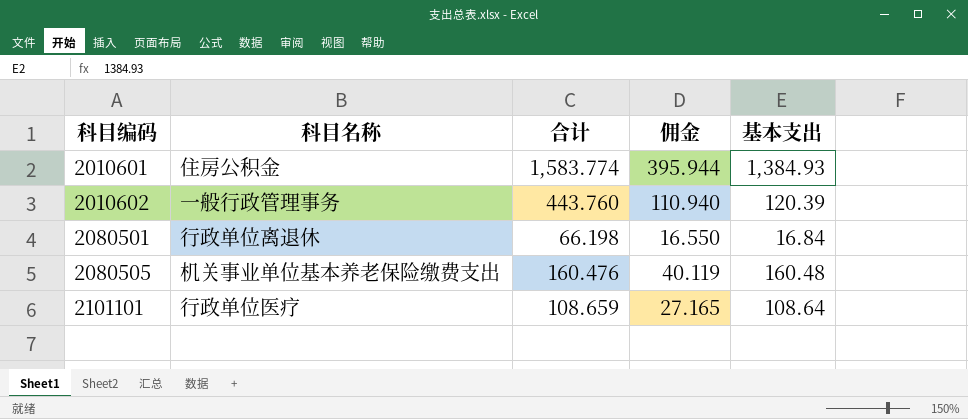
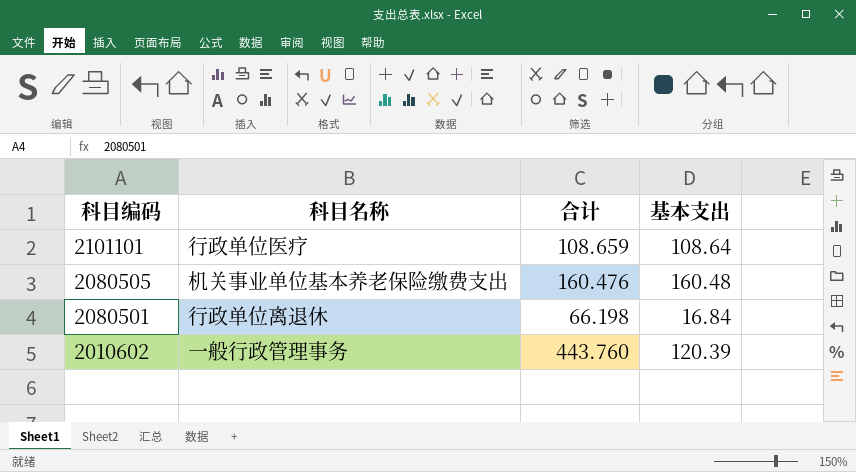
row order: 科目编码 ascending -> 科目编码 descending
column 佣金 | formula: [合计] * 0.25 -> none
row 2010601: 住房公积金 | 1,583.774 | 395.944 | 1,384.93 -> none

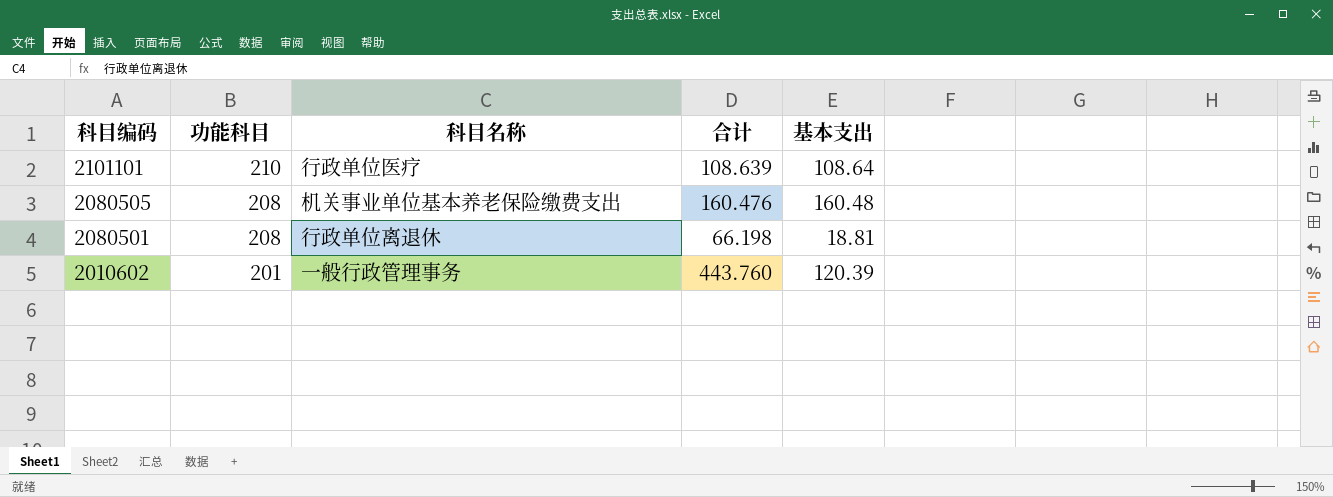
column 功能科目 | position: none -> 2
2101101 | 合计: 108.659 -> 108.639
2080501 | 基本支出: 16.84 -> 18.81

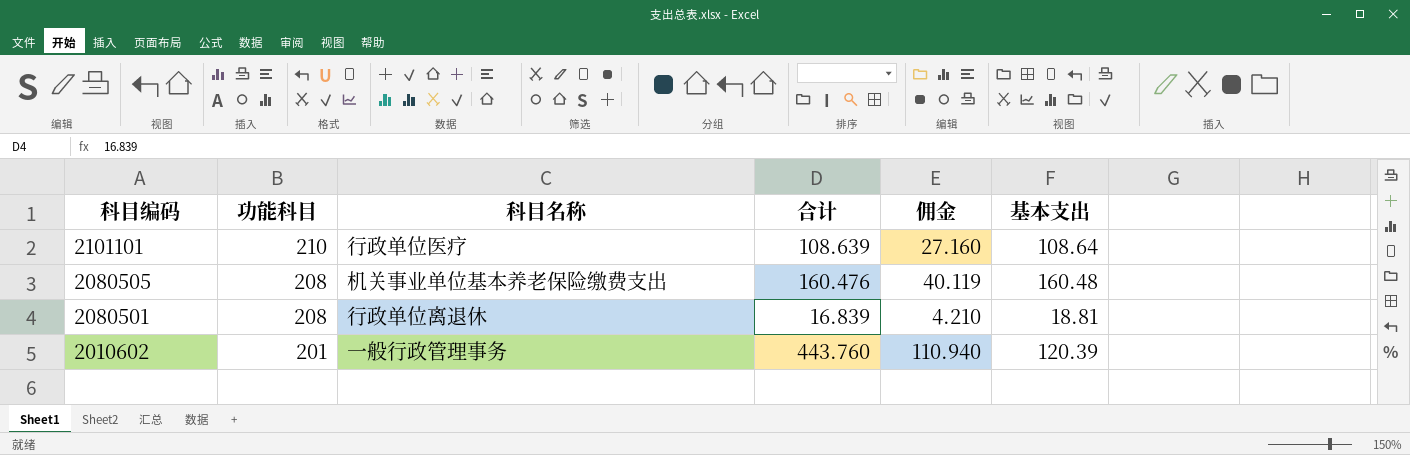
column 佣金 | formula: none -> [合计] * 0.25
2080501 | 合计: 66.198 -> 16.839

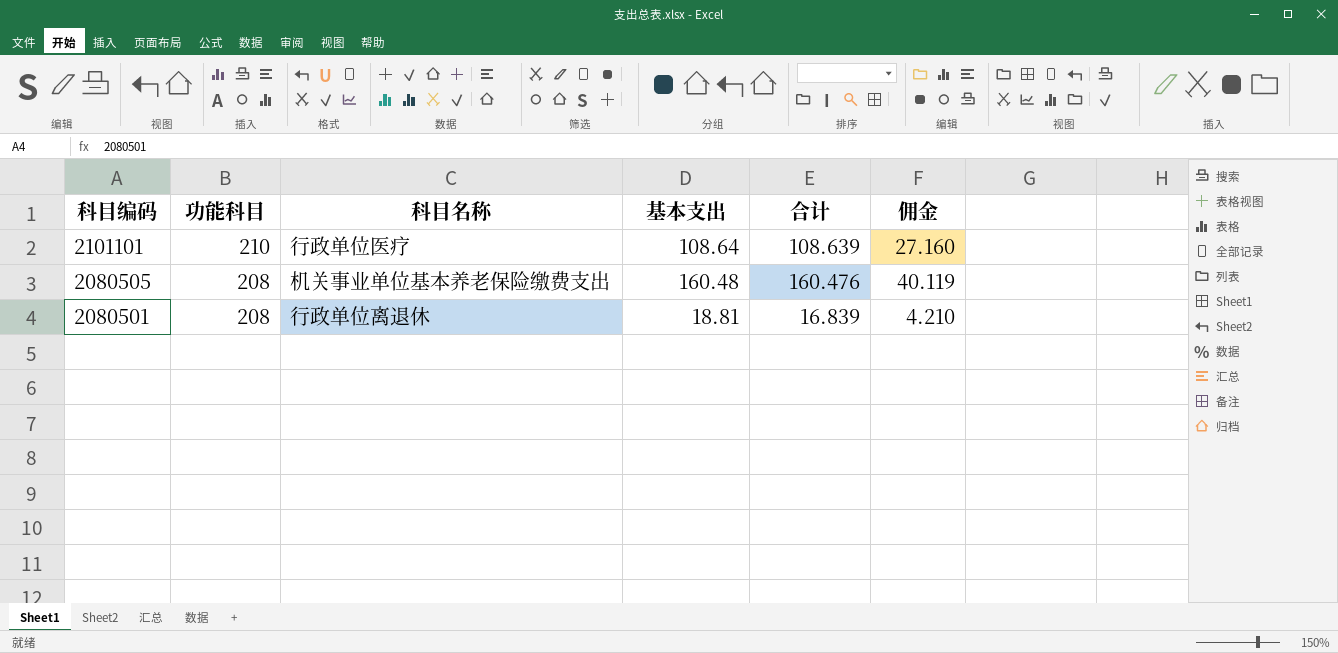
column 基本支出 | position: 6 -> 4
row 2010602: 201 | 一般行政管理事务 | 443.760 | 110.940 | 120.39 -> none

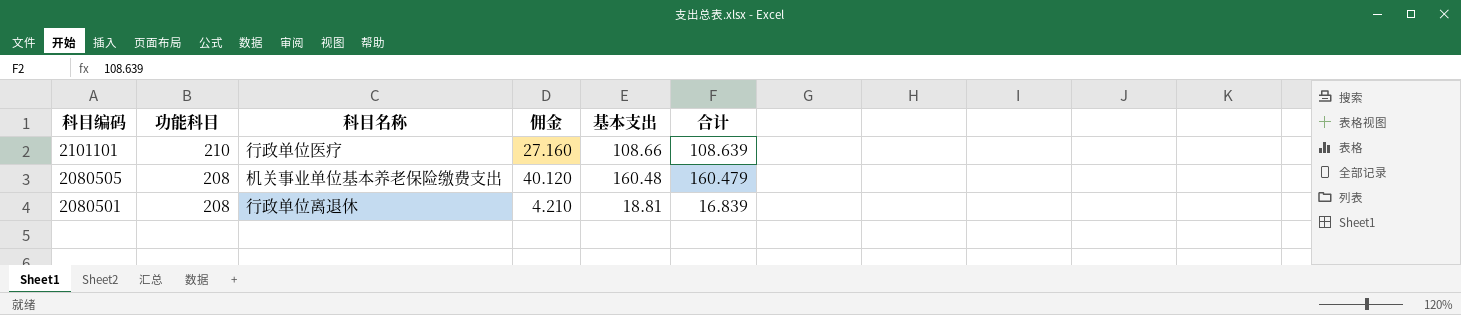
column 佣金 | position: 6 -> 4
2101101 | 基本支出: 108.64 -> 108.66
2080505 | 佣金: 40.119 -> 40.120
2080505 | 合计: 160.476 -> 160.479

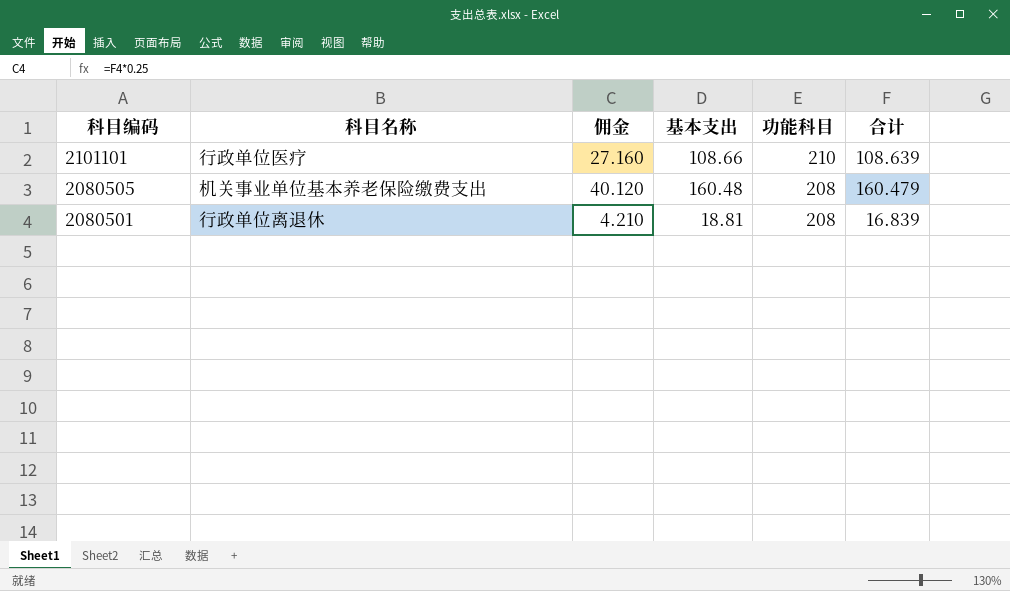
column 功能科目 | position: 2 -> 5

